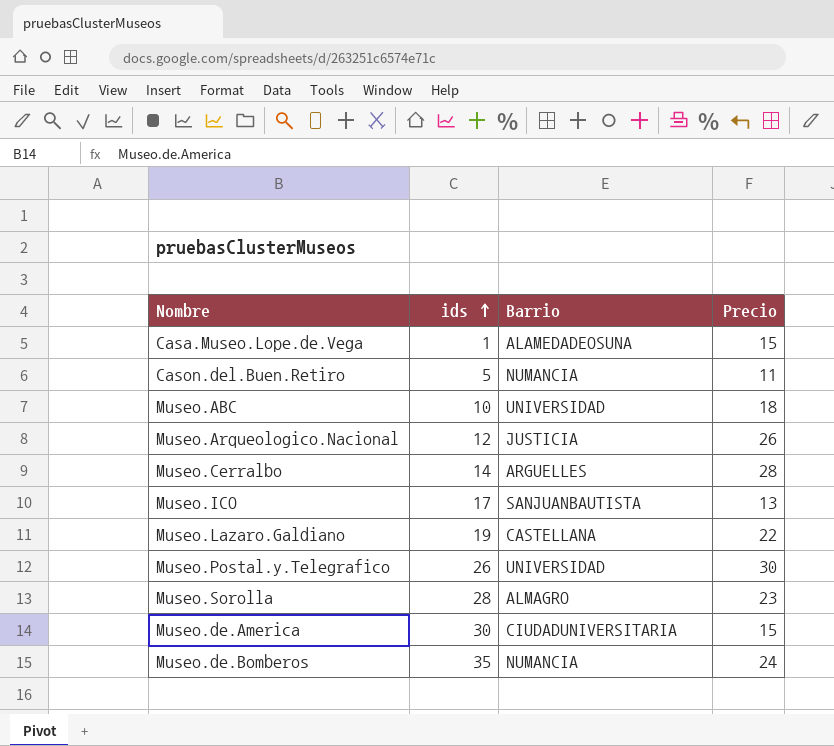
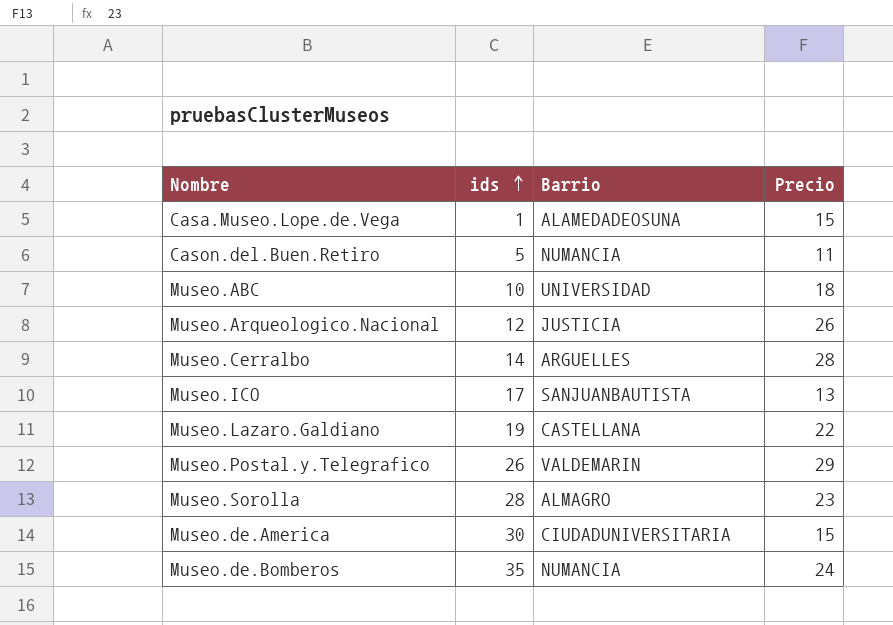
Museo.Postal.y.Telegrafico | Barrio: UNIVERSIDAD -> VALDEMARIN
Museo.Postal.y.Telegrafico | Precio: 30 -> 29

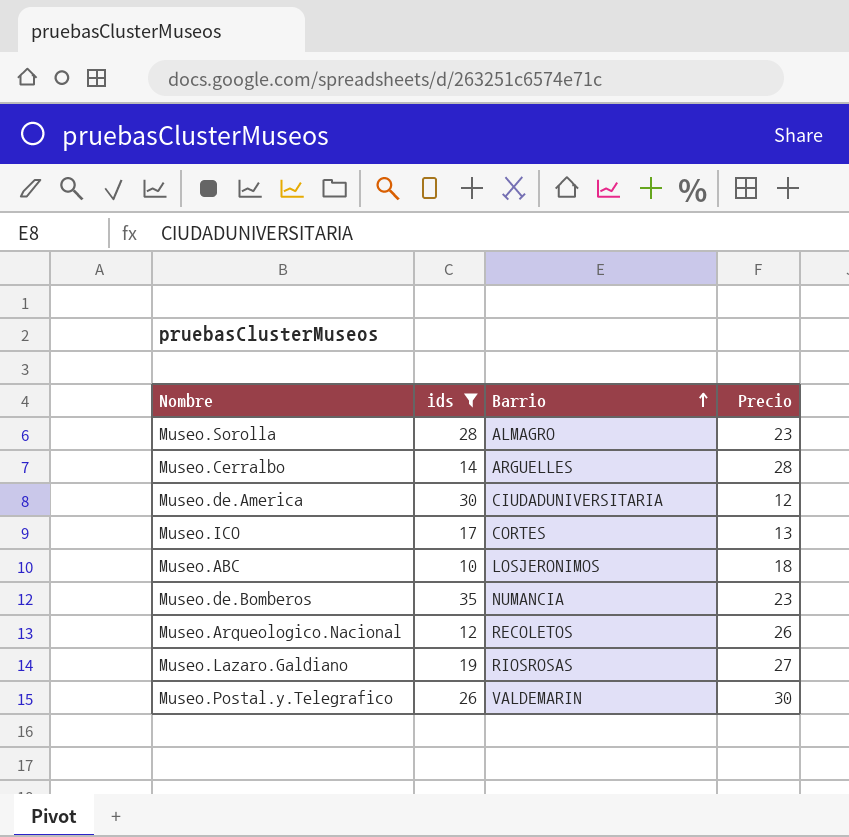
filter: none -> ids >= 10
row order: ids ascending -> Barrio ascending
Museo.de.America | Precio: 15 -> 12
Museo.ICO | Barrio: SANJUANBAUTISTA -> CORTES
Museo.ABC | Barrio: UNIVERSIDAD -> LOSJERONIMOS
Museo.de.Bomberos | Precio: 24 -> 23
Museo.Arqueologico.Nacional | Barrio: JUSTICIA -> RECOLETOS
Museo.Lazaro.Galdiano | Barrio: CASTELLANA -> RIOSROSAS
Museo.Lazaro.Galdiano | Precio: 22 -> 27
Museo.Postal.y.Telegrafico | Precio: 29 -> 30

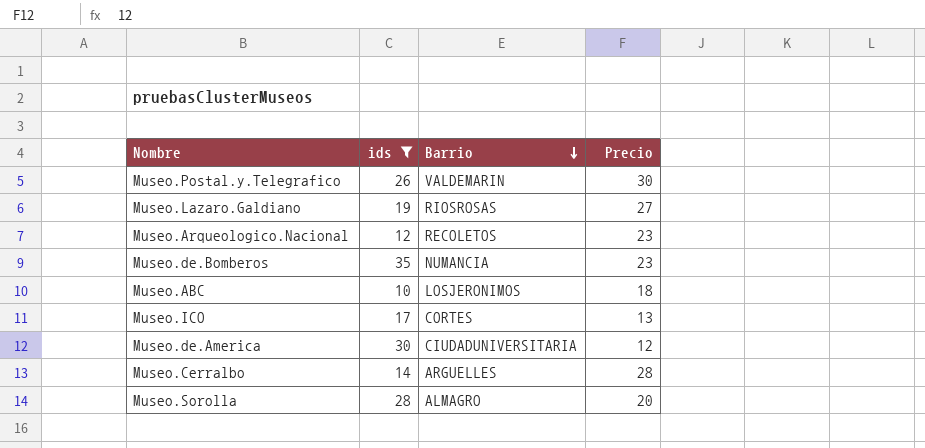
row order: Barrio ascending -> Barrio descending
Museo.Arqueologico.Nacional | Precio: 26 -> 23
Museo.Sorolla | Precio: 23 -> 20

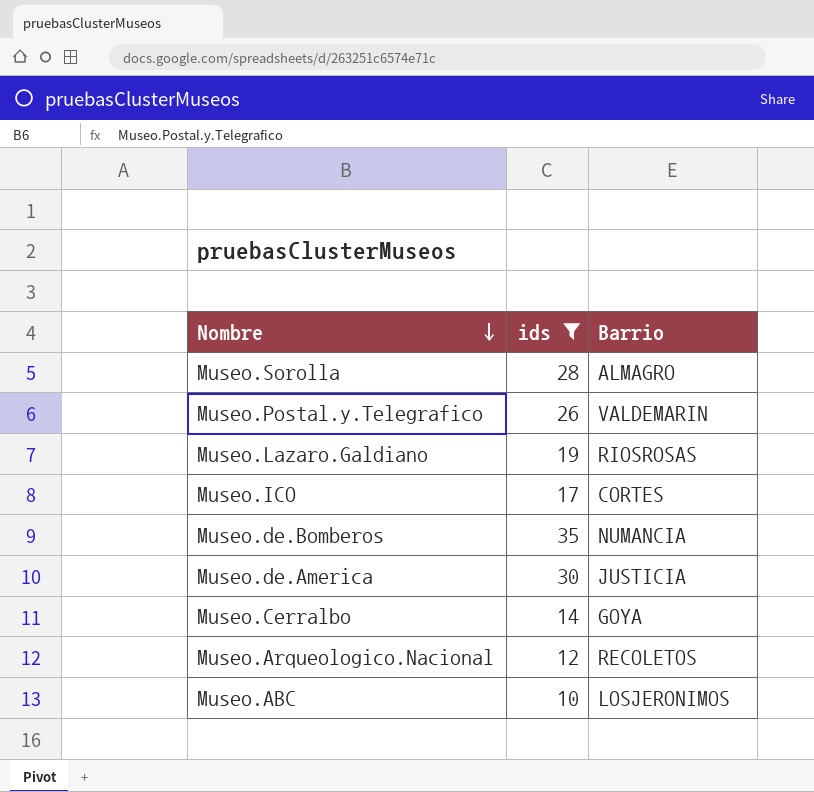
row order: Barrio descending -> Nombre descending
column Precio | position: 4 -> none
Museo.de.America | Barrio: CIUDADUNIVERSITARIA -> JUSTICIA
Museo.Cerralbo | Barrio: ARGUELLES -> GOYA

